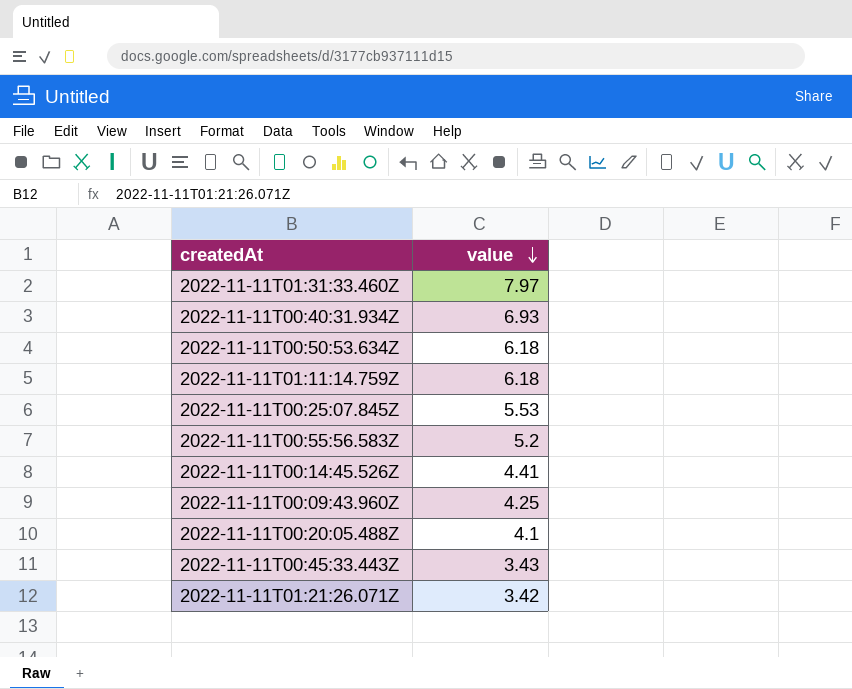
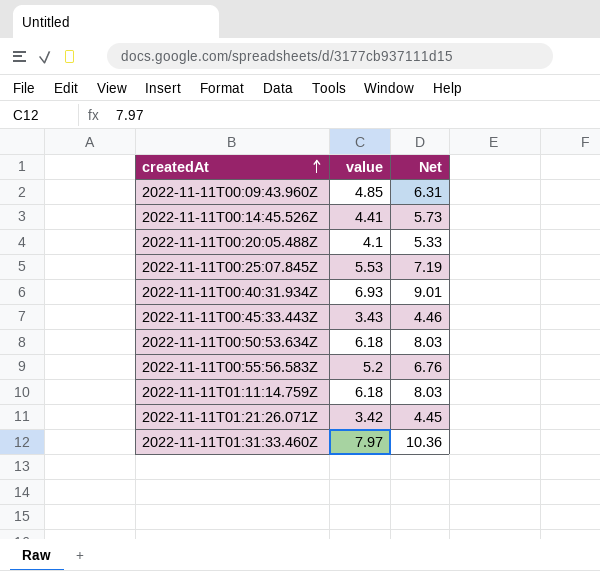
row order: value descending -> createdAt ascending
column Net | formula: none -> [value] * 1.3
2022-11-11T00:09:43.960Z | value: 4.25 -> 4.85

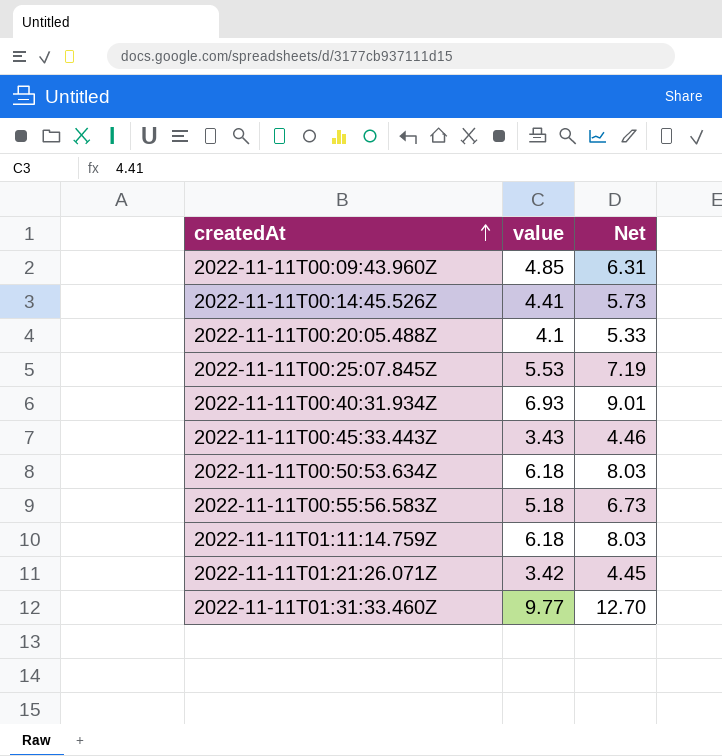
2022-11-11T00:55:56.583Z | value: 5.2 -> 5.18
2022-11-11T00:55:56.583Z | Net: 6.76 -> 6.73
2022-11-11T01:31:33.460Z | value: 7.97 -> 9.77
2022-11-11T01:31:33.460Z | Net: 10.36 -> 12.70

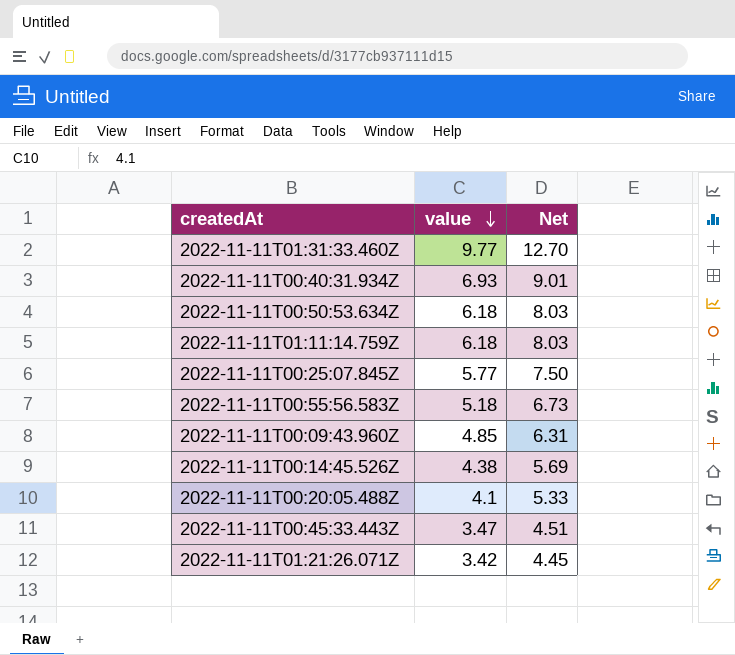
row order: createdAt ascending -> value descending
2022-11-11T00:25:07.845Z | value: 5.53 -> 5.77
2022-11-11T00:25:07.845Z | Net: 7.19 -> 7.50
2022-11-11T00:14:45.526Z | value: 4.41 -> 4.38
2022-11-11T00:14:45.526Z | Net: 5.73 -> 5.69
2022-11-11T00:45:33.443Z | value: 3.43 -> 3.47
2022-11-11T00:45:33.443Z | Net: 4.46 -> 4.51

